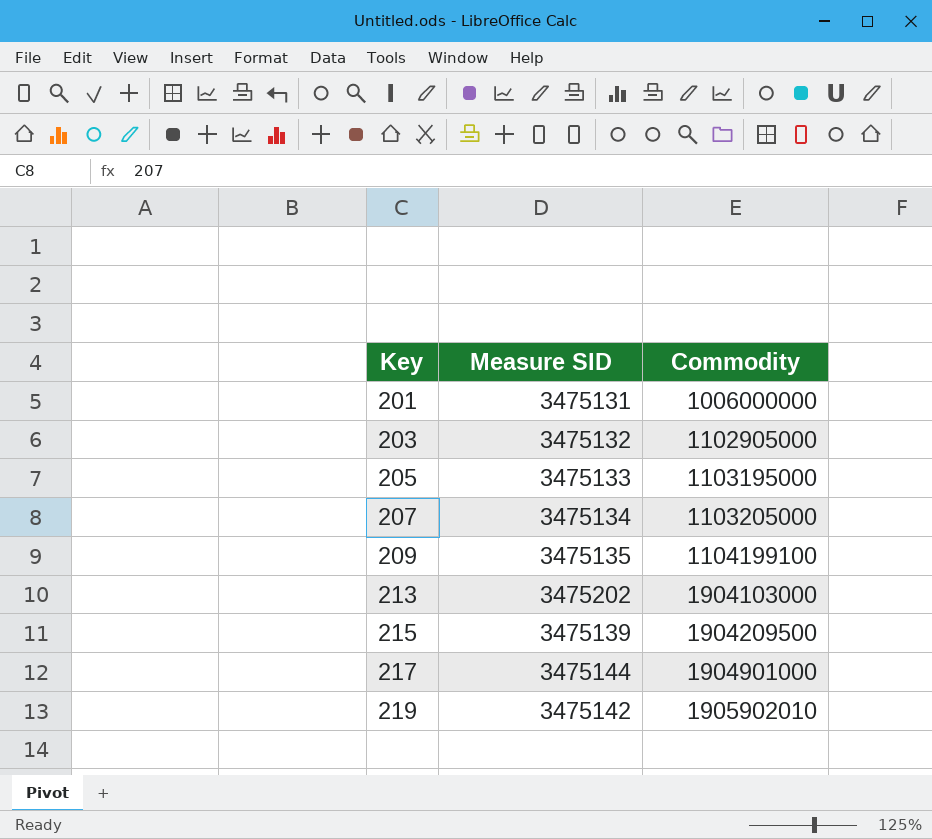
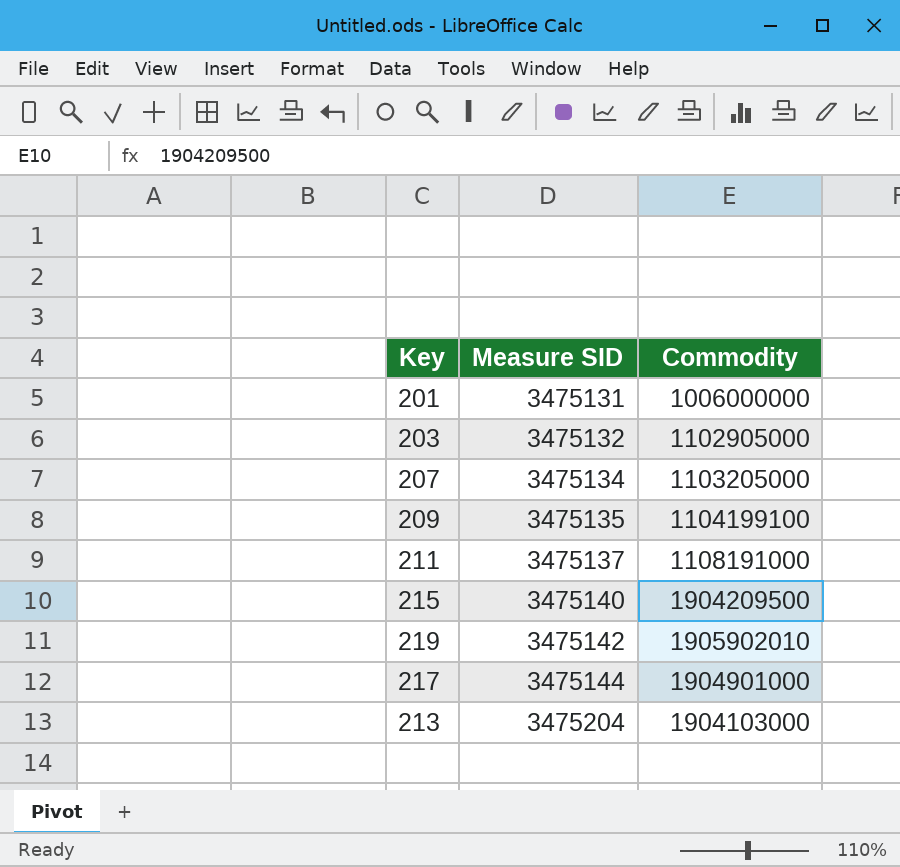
row order: Key ascending -> Measure SID ascending
row 205: 3475133 | 1103195000 -> none
row 211: none -> 3475137 | 1108191000
215 | Measure SID: 3475139 -> 3475140
213 | Measure SID: 3475202 -> 3475204

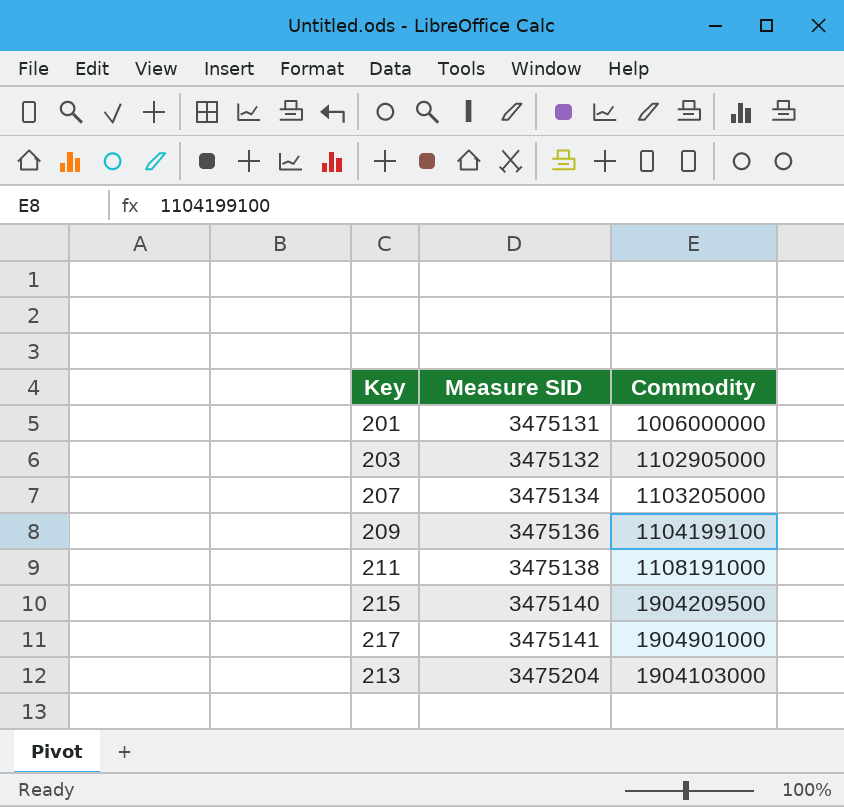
row 219: 3475142 | 1905902010 -> none
209 | Measure SID: 3475135 -> 3475136
211 | Measure SID: 3475137 -> 3475138
217 | Measure SID: 3475144 -> 3475141

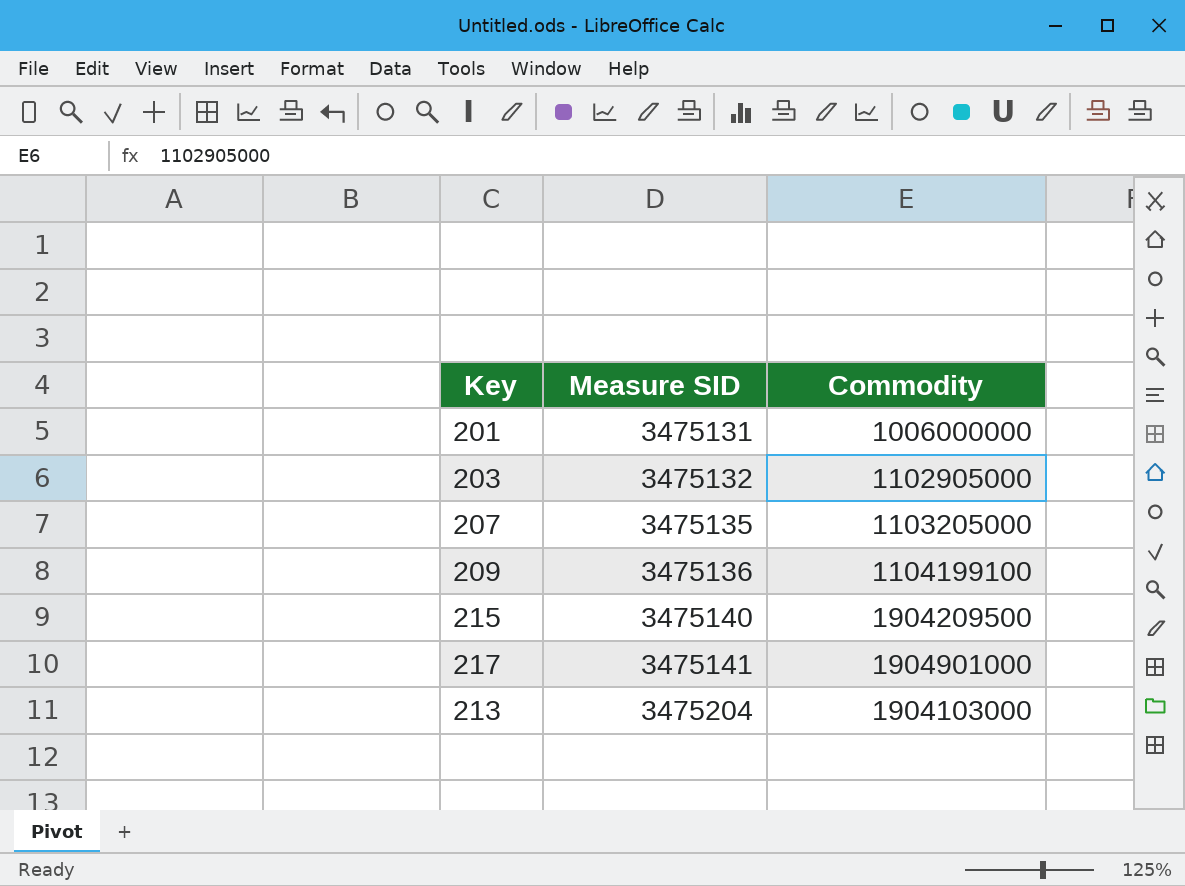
row 211: 3475138 | 1108191000 -> none
207 | Measure SID: 3475134 -> 3475135

